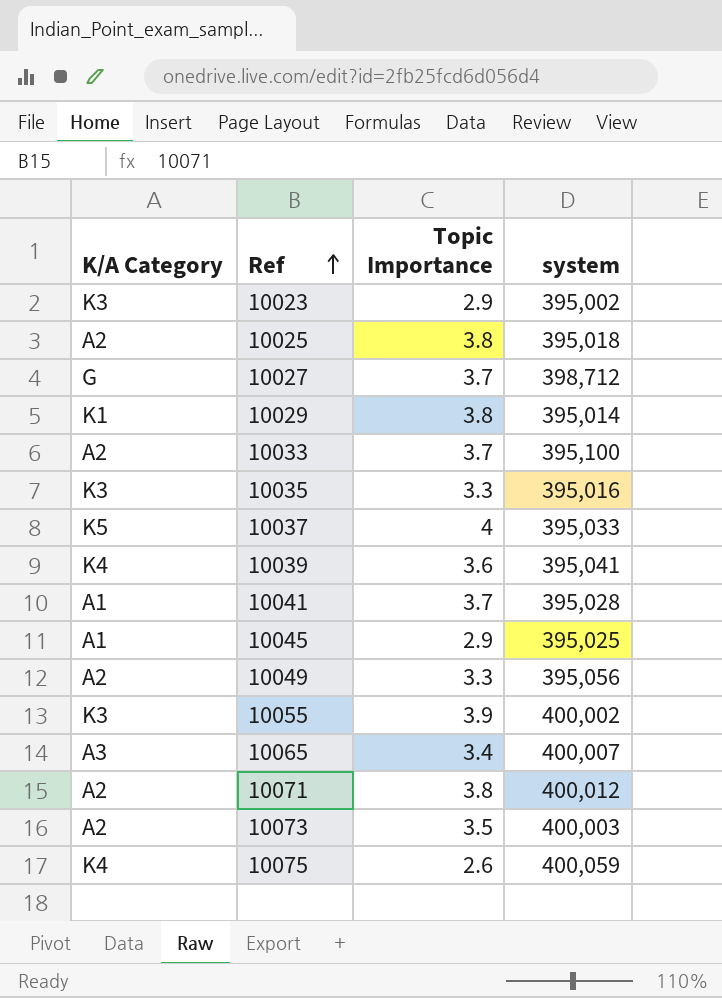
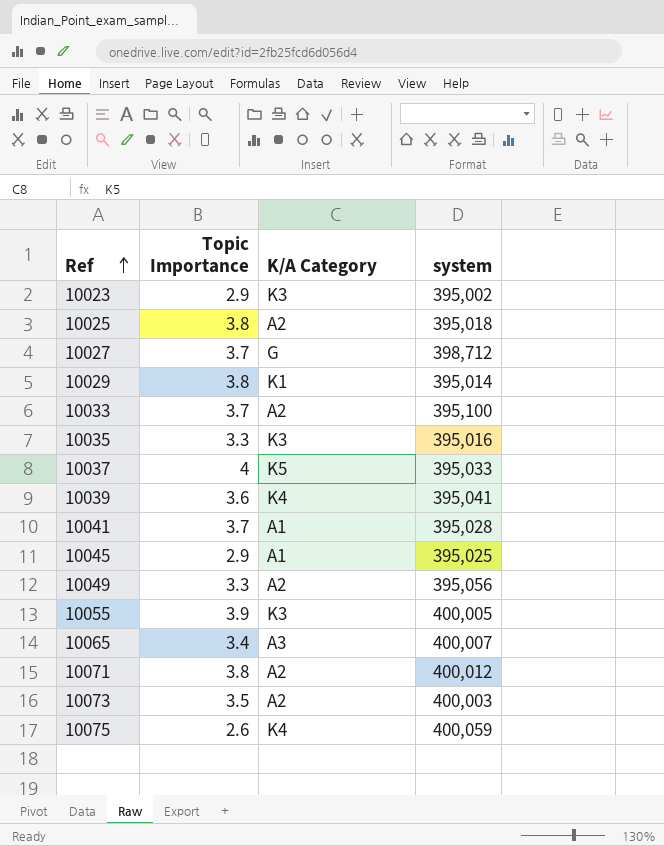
column K/A Category | position: 1 -> 3
10055 | system: 400,002 -> 400,005

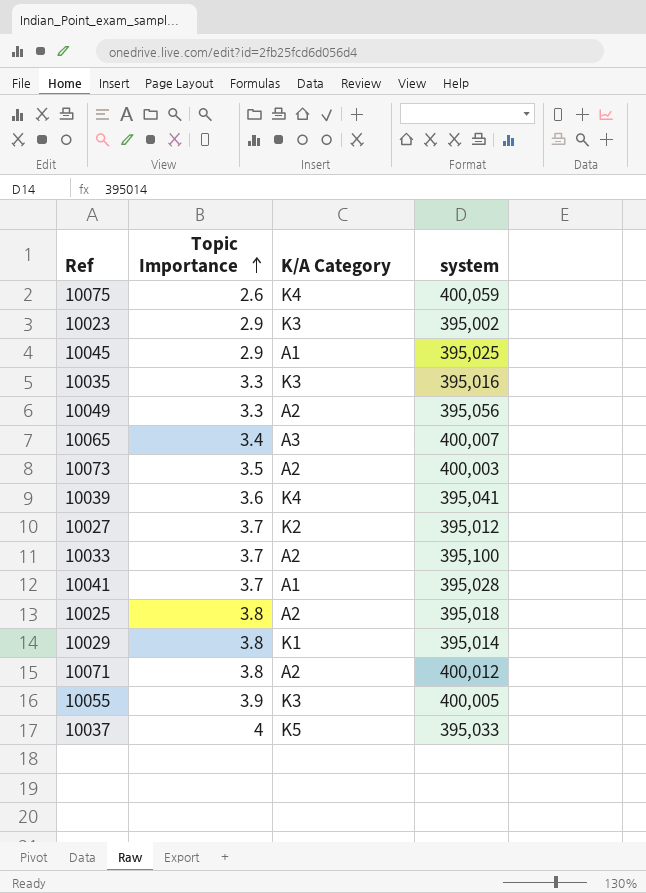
row order: Ref ascending -> Topic Importance ascending
10027 | K/A Category: G -> K2
10027 | system: 398,712 -> 395,012

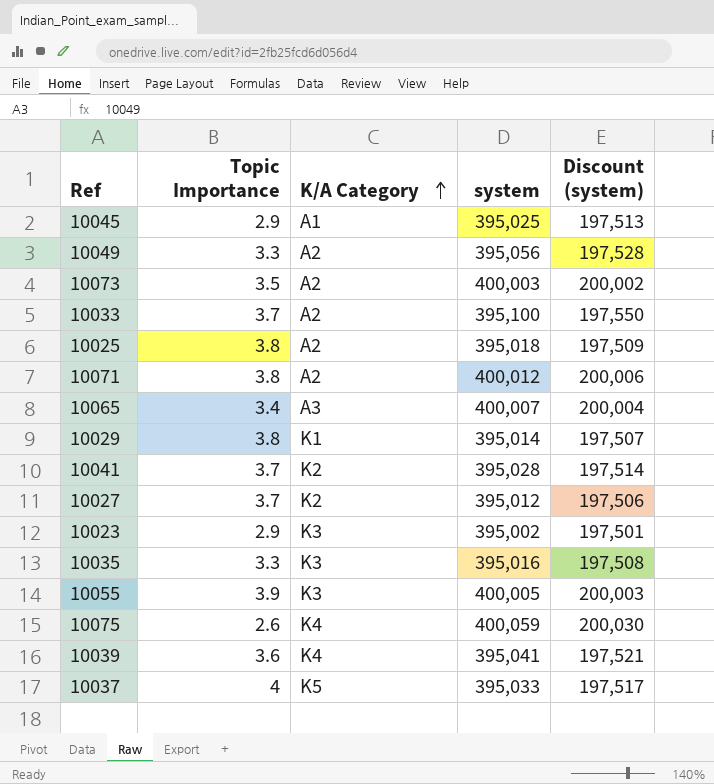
row order: Topic Importance ascending -> K/A Category ascending
column Discount (system) | formula: none -> [system] * 0.5
10041 | K/A Category: A1 -> K2

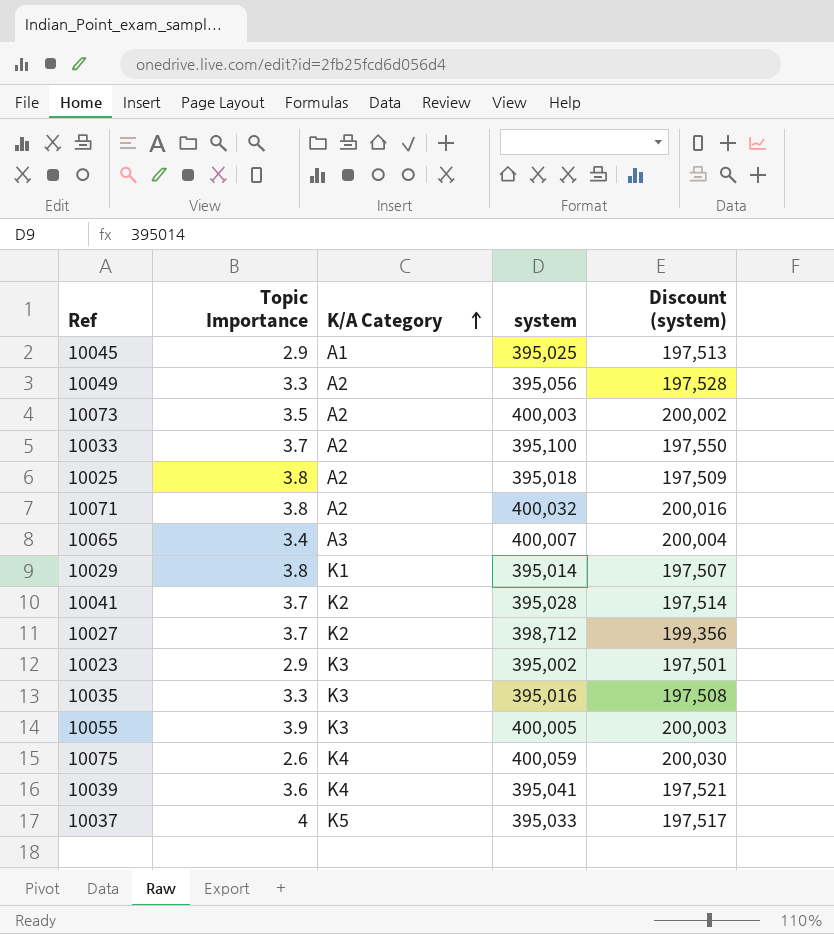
10071 | system: 400,012 -> 400,032
10071 | Discount (system): 200,006 -> 200,016
10027 | system: 395,012 -> 398,712
10027 | Discount (system): 197,506 -> 199,356

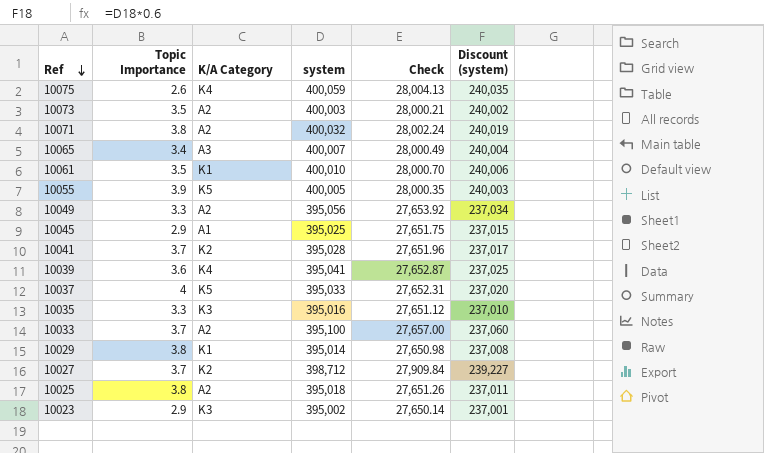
row order: K/A Category ascending -> Ref descending
column Check | formula: none -> [system] * 0.07
column Discount (system) | formula: [system] * 0.5 -> [system] * 0.6
row 10061: none -> 3.5 | K1 | 400,010 | 28,000.70 | 240,006
10055 | K/A Category: K3 -> K5

